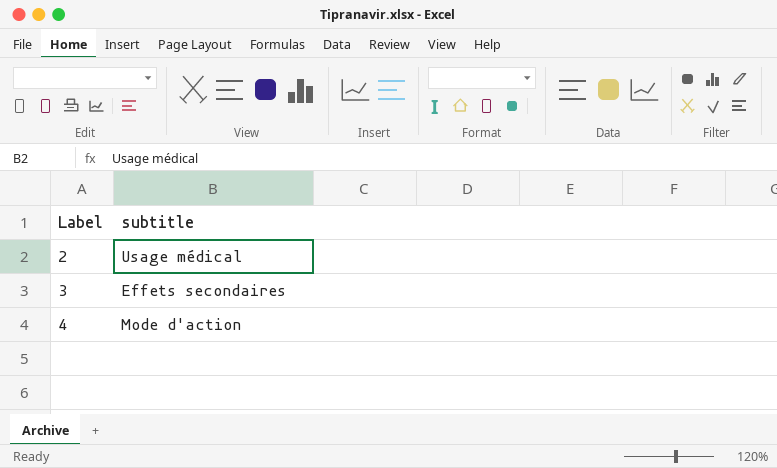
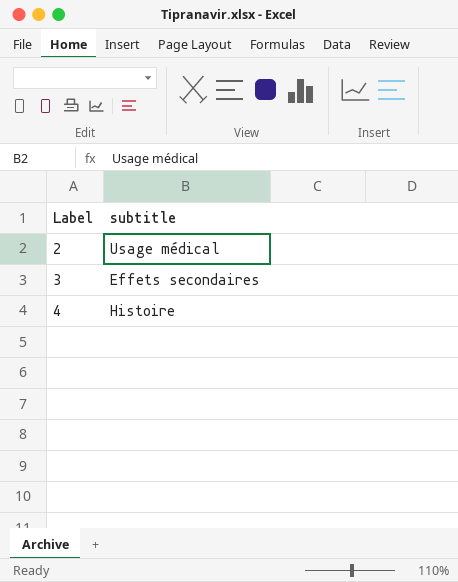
4 | subtitle: Mode d'action -> Histoire

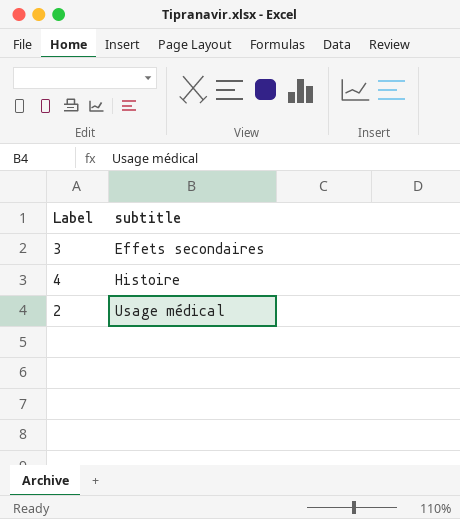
row order: Label ascending -> subtitle ascending

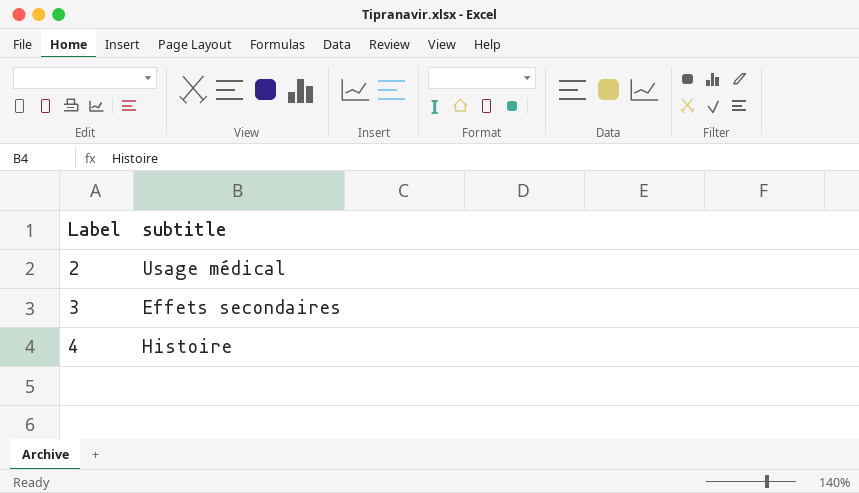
row order: subtitle ascending -> Label ascending

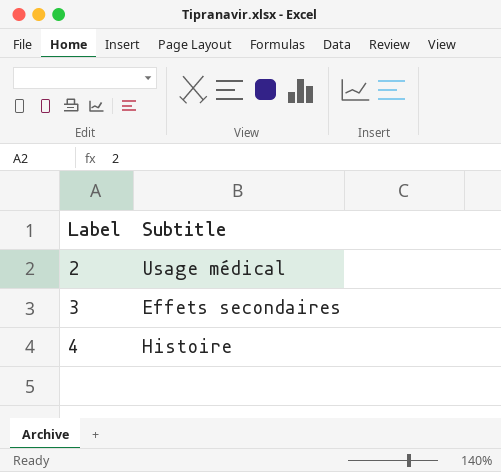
column name: subtitle -> Subtitle

